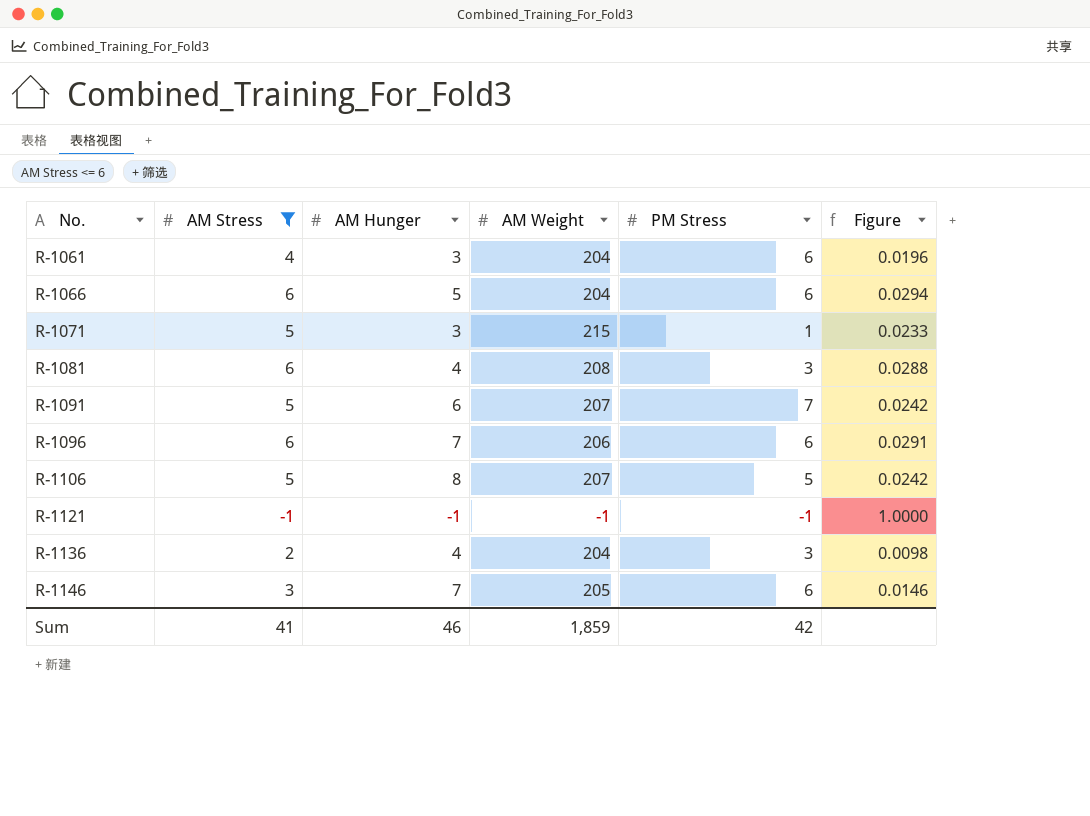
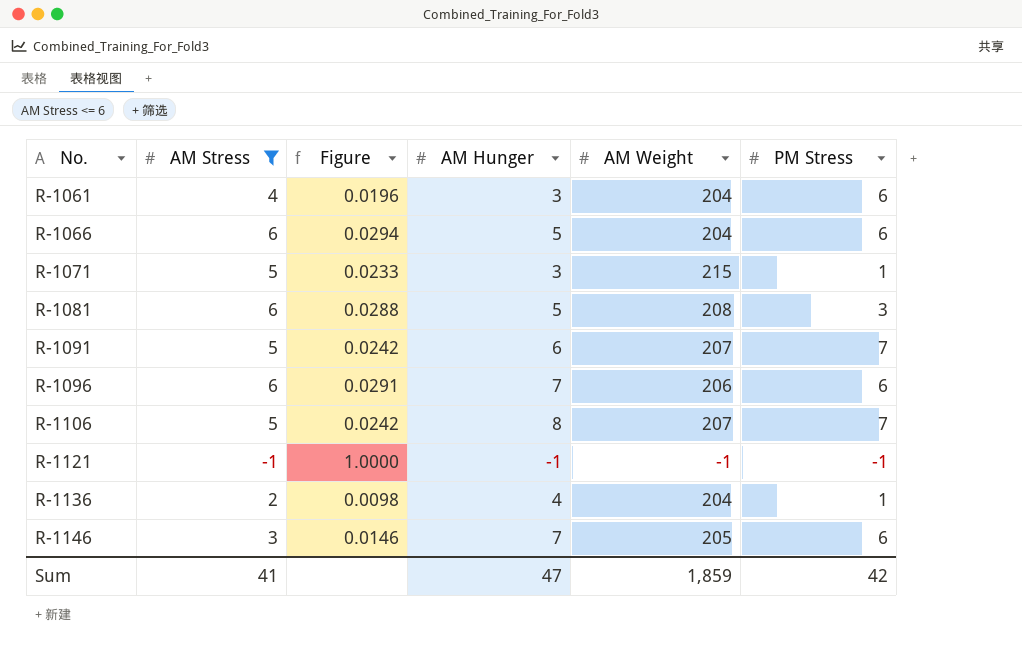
column Figure | position: 6 -> 3
R-1081 | AM Hunger: 4 -> 5
R-1106 | PM Stress: 5 -> 7
R-1136 | PM Stress: 3 -> 1
Sum | AM Hunger: 46 -> 47

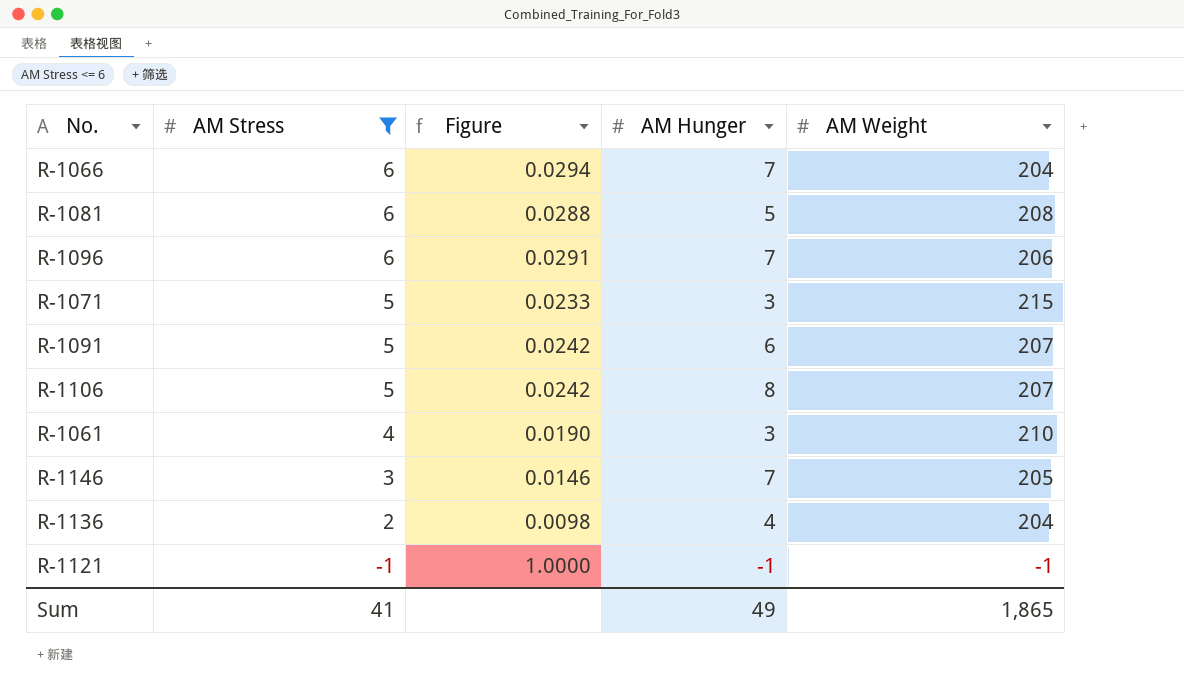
row order: No. ascending -> AM Stress descending
column PM Stress | position: 6 -> none
R-1066 | AM Hunger: 5 -> 7
R-1061 | Figure: 0.0196 -> 0.0190
R-1061 | AM Weight: 204 -> 210
Sum | AM Hunger: 47 -> 49
Sum | AM Weight: 1,859 -> 1,865

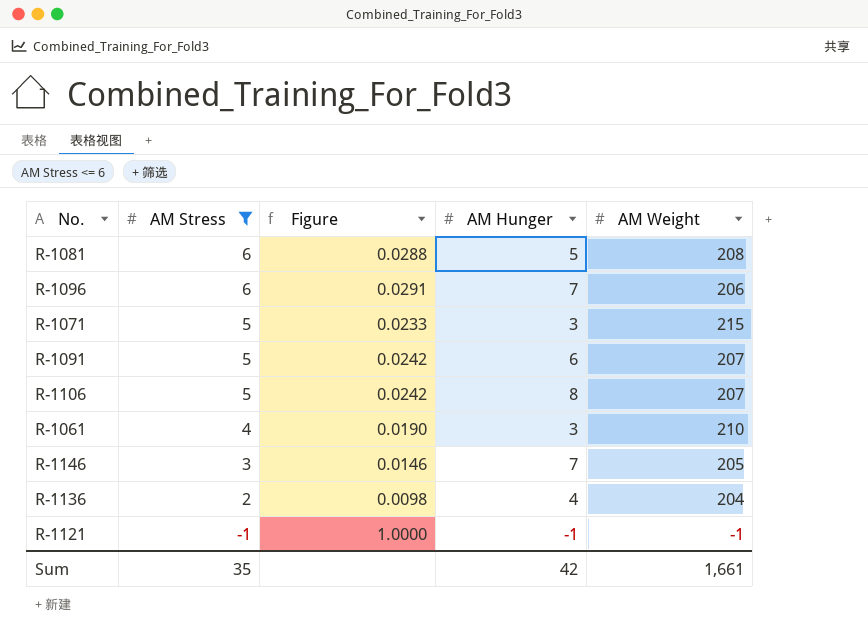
row R-1066: 6 | 0.0294 | 7 | 204 -> none
Sum | AM Stress: 41 -> 35
Sum | AM Hunger: 49 -> 42
Sum | AM Weight: 1,865 -> 1,661

